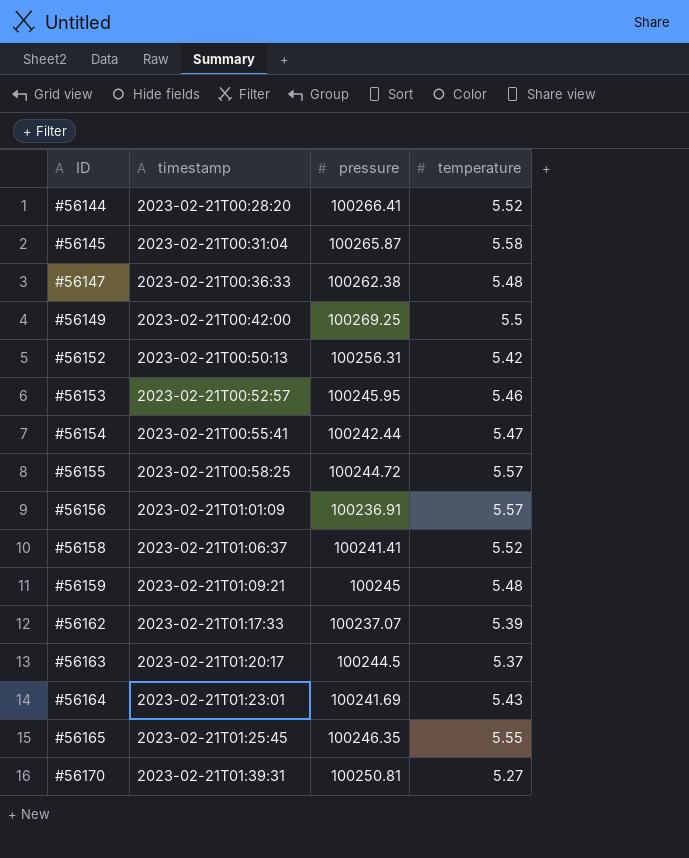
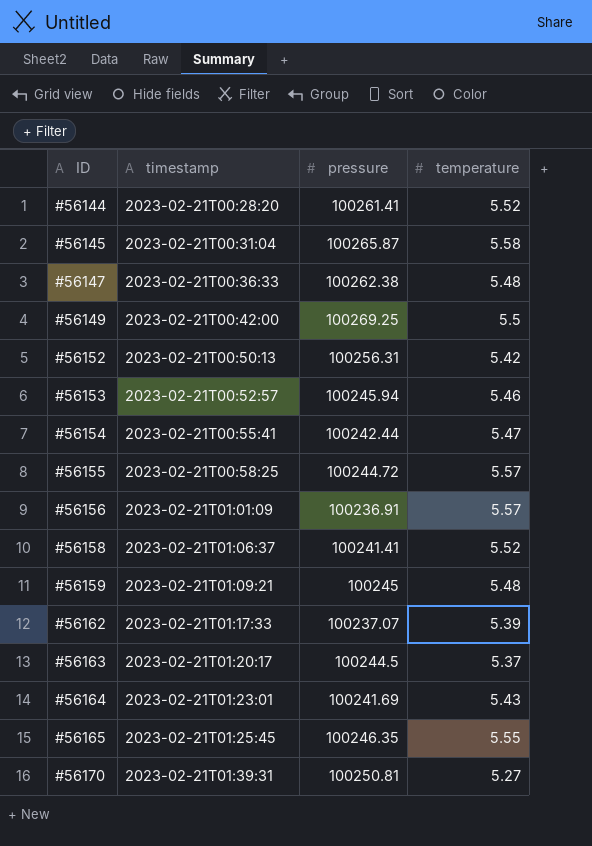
#56144 | pressure: 100266.41 -> 100261.41
#56153 | pressure: 100245.95 -> 100245.94

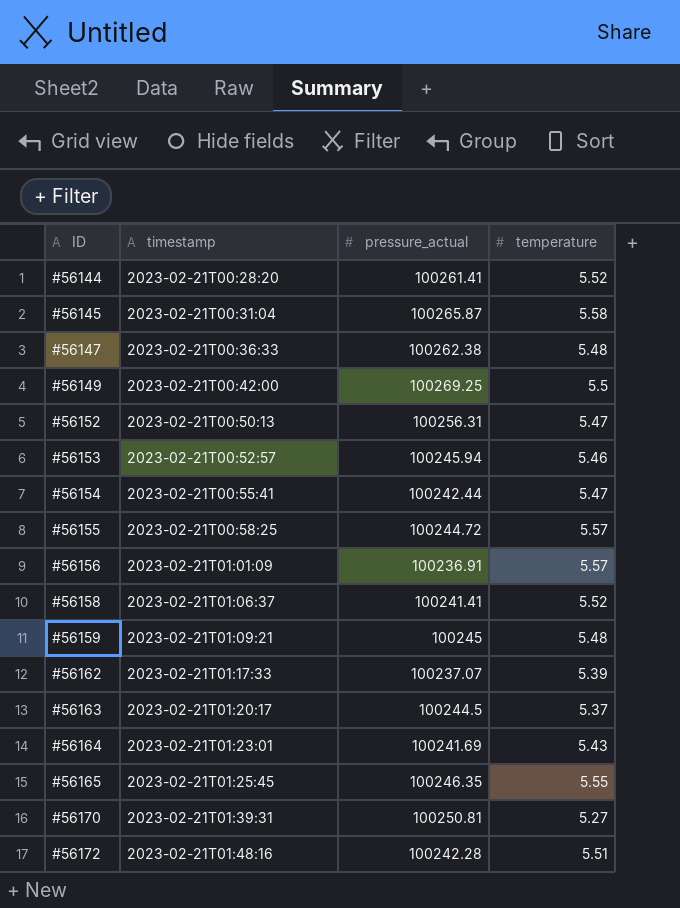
column name: pressure -> pressure_actual
#56152 | temperature: 5.42 -> 5.47
row #56172: none -> 2023-02-21T01:48:16 | 100242.28 | 5.51

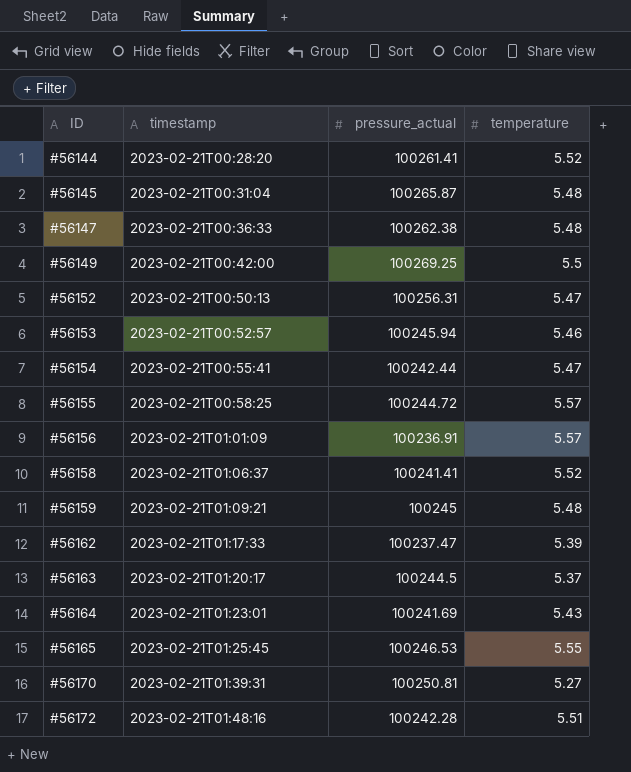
#56145 | temperature: 5.58 -> 5.48
#56162 | pressure_actual: 100237.07 -> 100237.47
#56165 | pressure_actual: 100246.35 -> 100246.53

